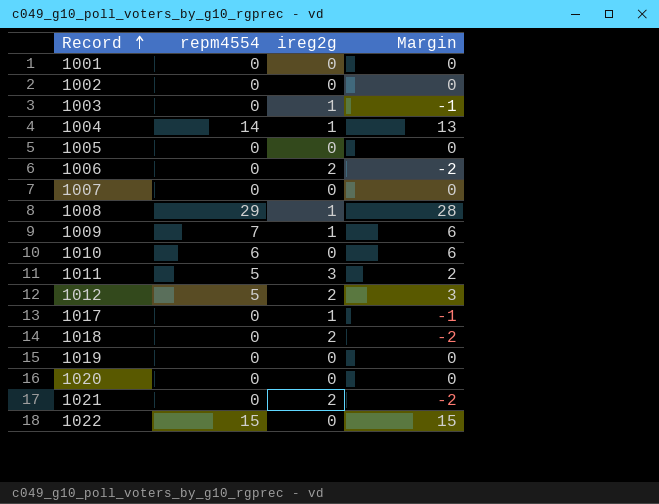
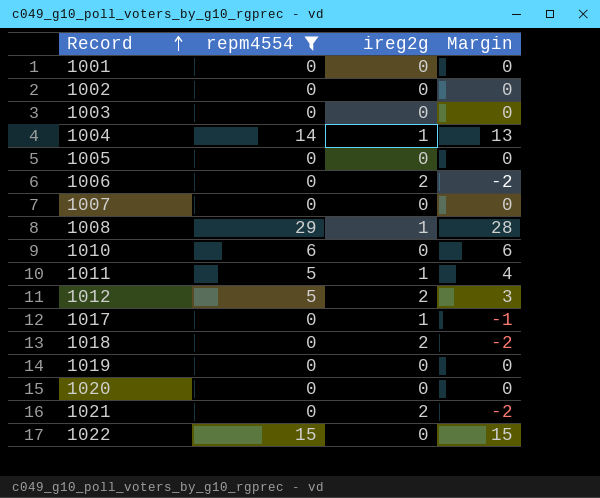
filter: none -> repm4554 != 7
1003 | ireg2g: 1 -> 0
1003 | Margin: -1 -> 0
1011 | ireg2g: 3 -> 1
1011 | Margin: 2 -> 4

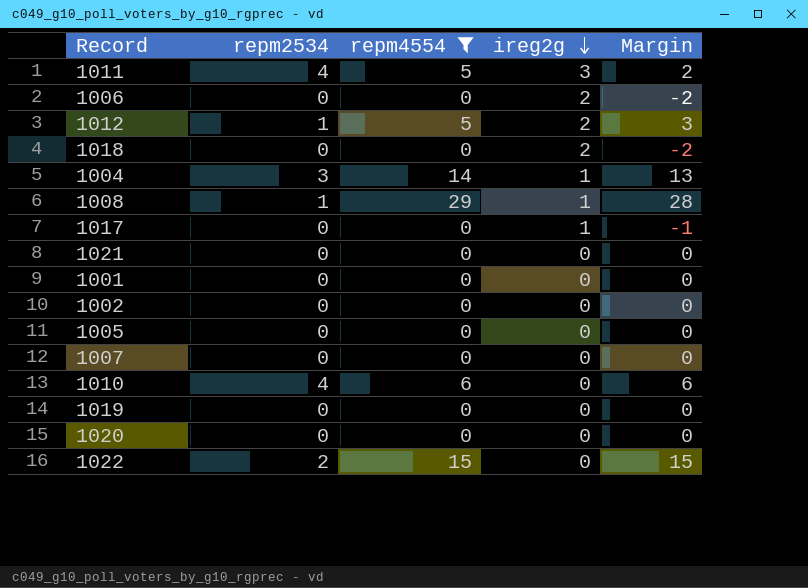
row order: Record ascending -> ireg2g descending
column repm2534 | position: none -> 2
row 1003: 0 | 0 | 0 -> none
1011 | ireg2g: 1 -> 3
1011 | Margin: 4 -> 2
1021 | ireg2g: 2 -> 0
1021 | Margin: -2 -> 0

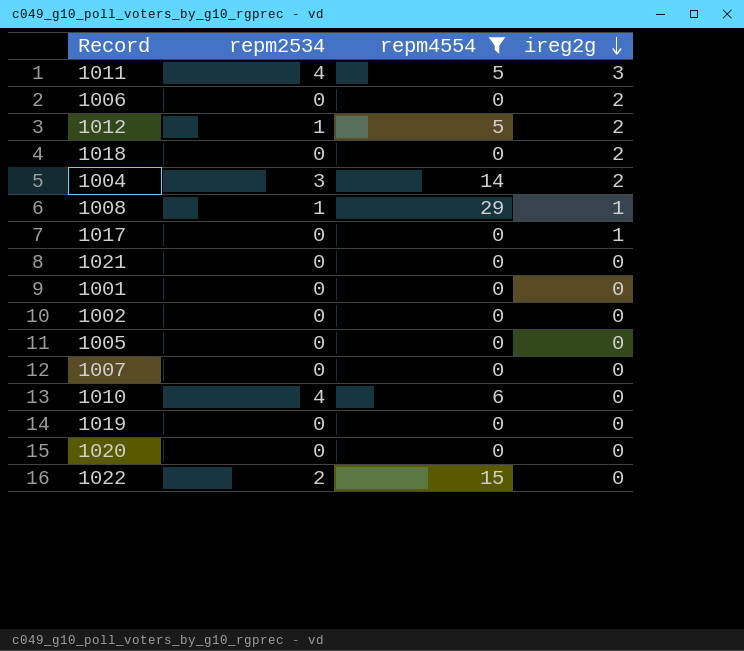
column Margin | formula: [repm4554] - [ireg2g] -> none
1004 | ireg2g: 1 -> 2

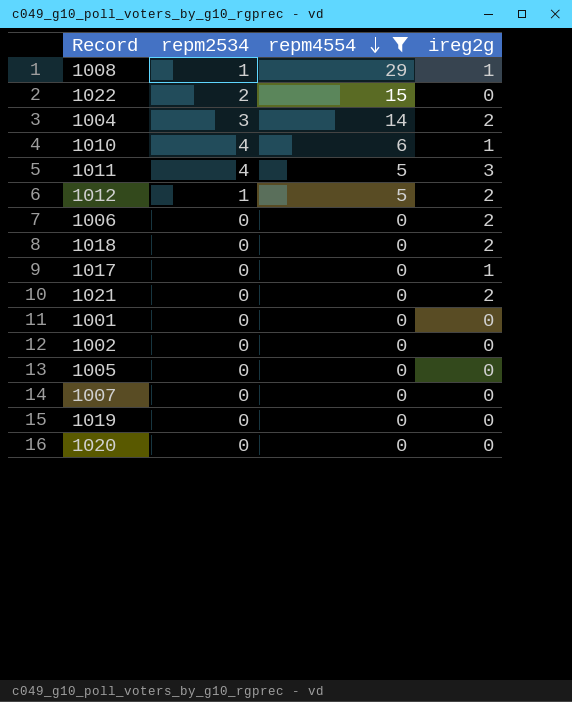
row order: ireg2g descending -> repm4554 descending
1010 | ireg2g: 0 -> 1
1021 | ireg2g: 0 -> 2

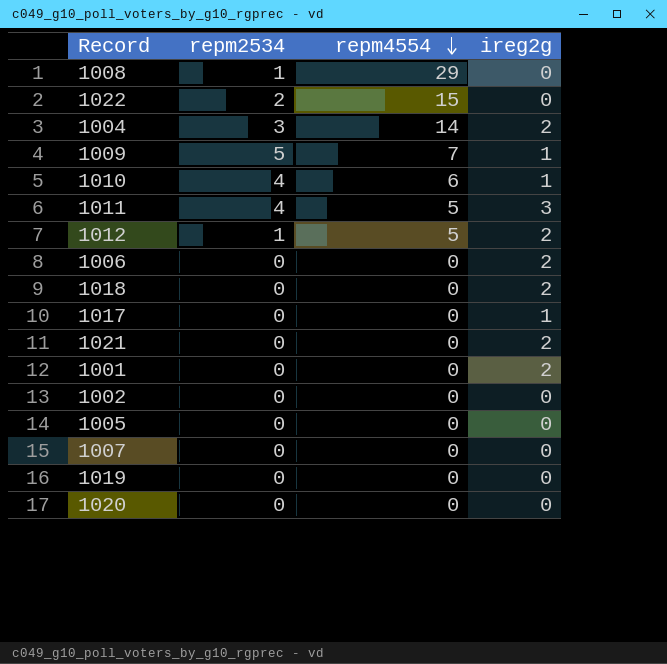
filter: repm4554 != 7 -> none
1008 | ireg2g: 1 -> 0
1001 | ireg2g: 0 -> 2

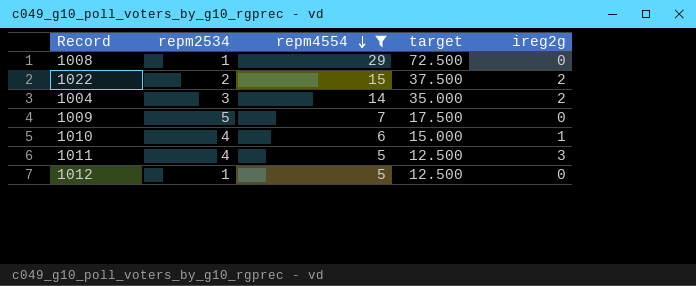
filter: none -> repm4554 != 0
column target | formula: none -> [repm4554] * 2.5
1022 | ireg2g: 0 -> 2
1009 | ireg2g: 1 -> 0
1012 | ireg2g: 2 -> 0

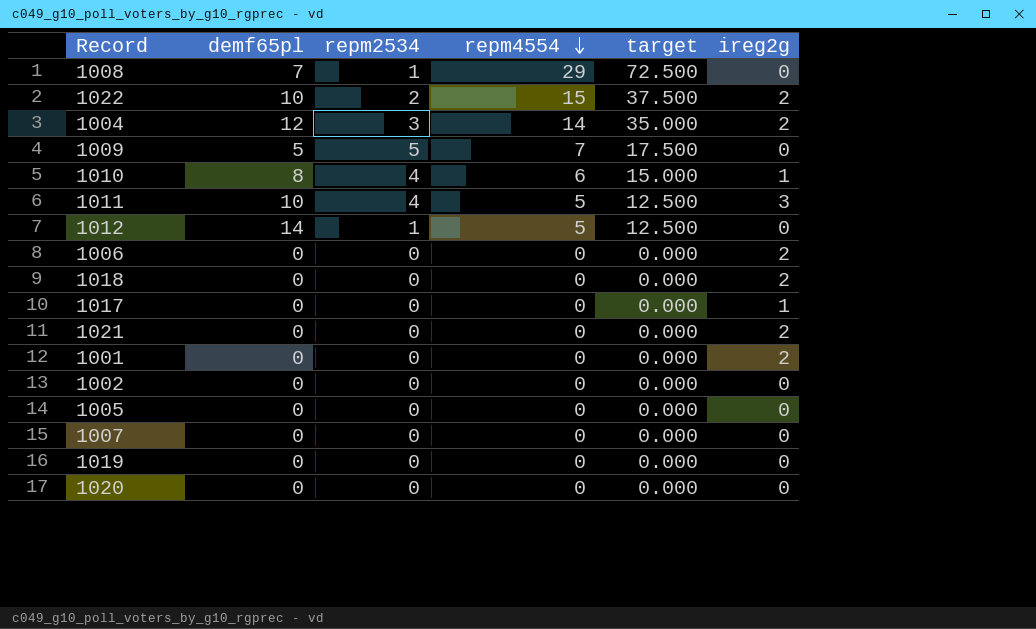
filter: repm4554 != 0 -> none
column demf65pl | position: none -> 2

